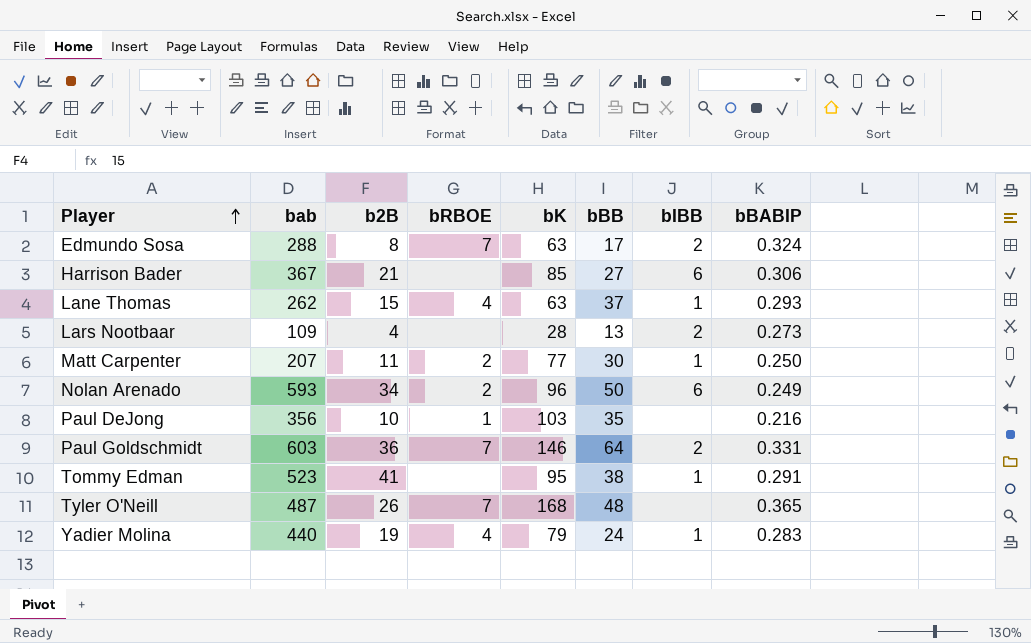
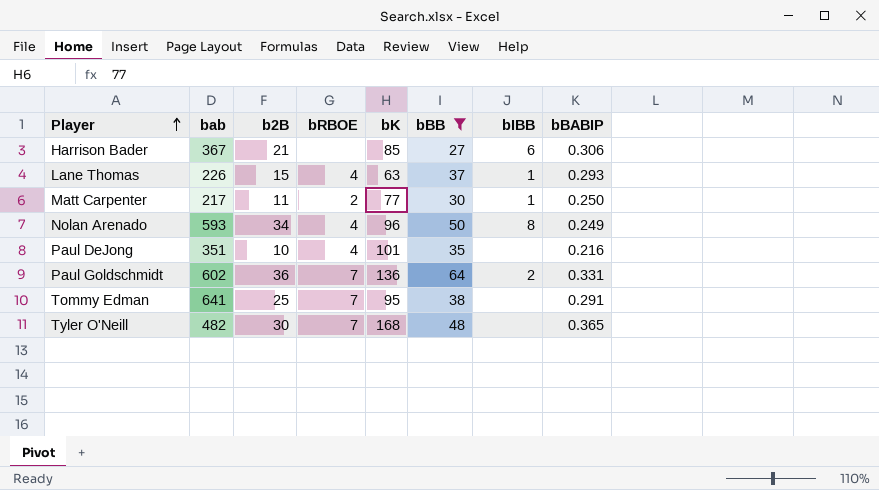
filter: none -> bBB >= 27
Lane Thomas | bab: 262 -> 226
Matt Carpenter | bab: 207 -> 217
Nolan Arenado | bRBOE: 2 -> 4
Nolan Arenado | bIBB: 6 -> 8
Paul DeJong | bab: 356 -> 351
Paul DeJong | bRBOE: 1 -> 4
Paul DeJong | bK: 103 -> 101
Paul Goldschmidt | bab: 603 -> 602
Paul Goldschmidt | bK: 146 -> 136
Tommy Edman | bab: 523 -> 641
Tommy Edman | b2B: 41 -> 25
Tommy Edman | bRBOE: none -> 7
Tommy Edman | bIBB: 1 -> none
Tyler O'Neill | bab: 487 -> 482
Tyler O'Neill | b2B: 26 -> 30

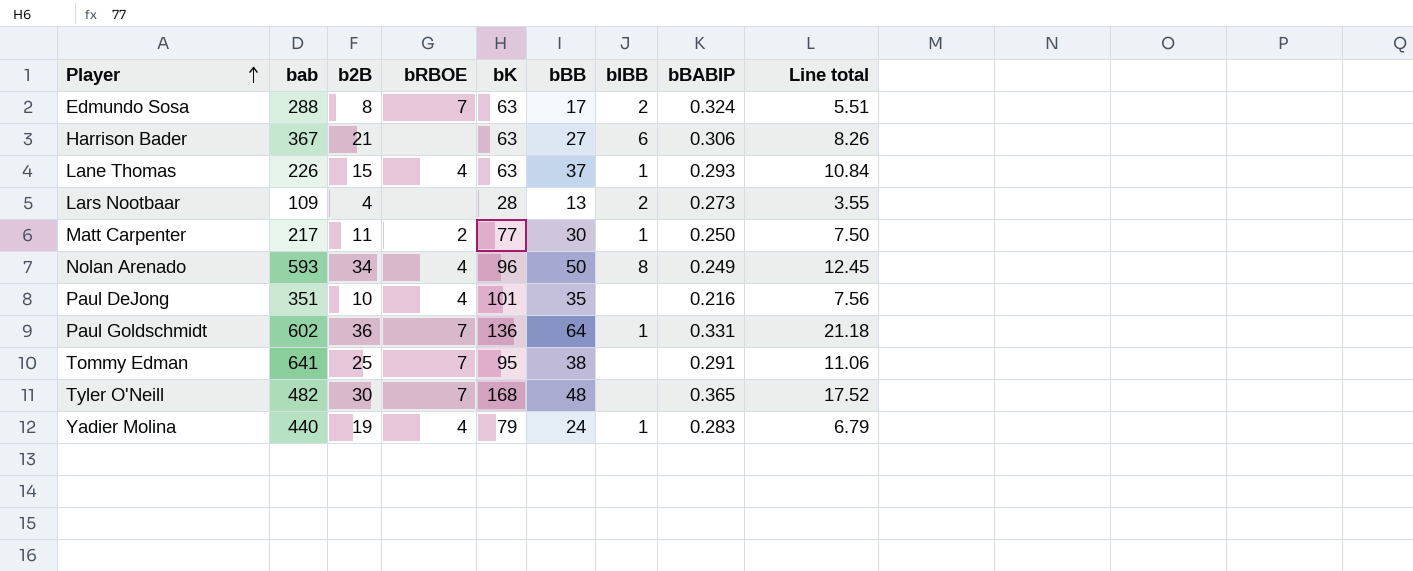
filter: bBB >= 27 -> none
column Line total | formula: none -> [bBB] * [bBABIP]
Harrison Bader | bK: 85 -> 63
Paul Goldschmidt | bIBB: 2 -> 1

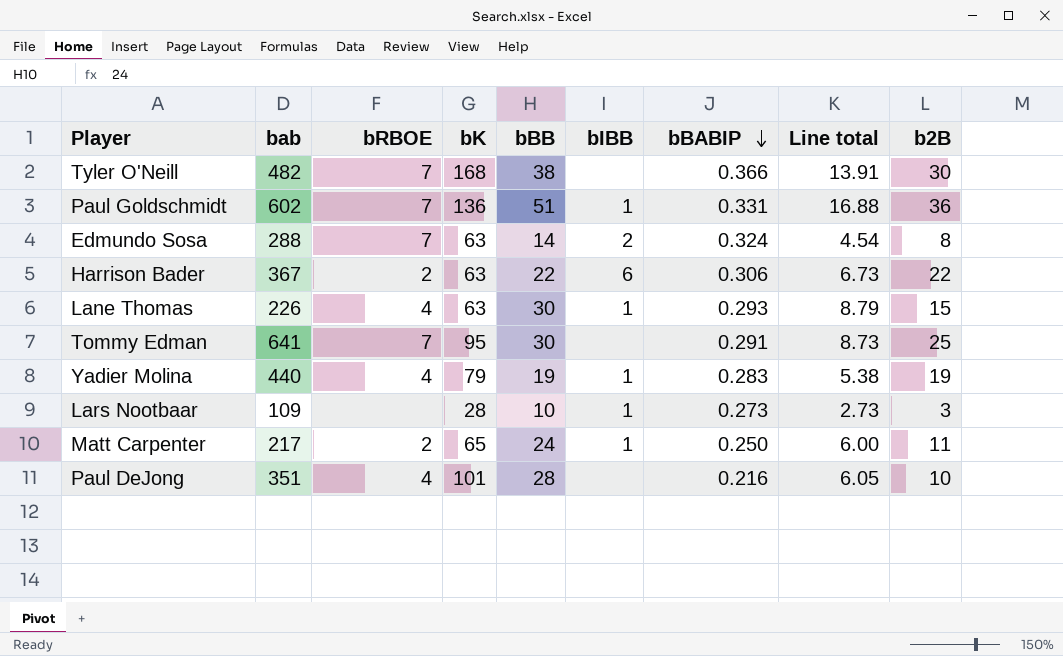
row order: Player ascending -> bBABIP descending
column b2B | position: 3 -> 9
row Nolan Arenado: 593 | 34 | 4 | 96 | 50 | 8 | 0.249 | 12.45 -> none
Tyler O'Neill | bBB: 48 -> 38
Tyler O'Neill | bBABIP: 0.365 -> 0.366
Tyler O'Neill | Line total: 17.52 -> 13.91
Paul Goldschmidt | bBB: 64 -> 51
Paul Goldschmidt | Line total: 21.18 -> 16.88
Edmundo Sosa | bBB: 17 -> 14
Edmundo Sosa | Line total: 5.51 -> 4.54
Harrison Bader | bRBOE: none -> 2
Harrison Bader | bBB: 27 -> 22
Harrison Bader | Line total: 8.26 -> 6.73
Harrison Bader | b2B: 21 -> 22
Lane Thomas | bBB: 37 -> 30
Lane Thomas | Line total: 10.84 -> 8.79
Tommy Edman | bBB: 38 -> 30
Tommy Edman | Line total: 11.06 -> 8.73
Yadier Molina | bBB: 24 -> 19
Yadier Molina | Line total: 6.79 -> 5.38
Lars Nootbaar | bBB: 13 -> 10
Lars Nootbaar | bIBB: 2 -> 1
Lars Nootbaar | Line total: 3.55 -> 2.73
Lars Nootbaar | b2B: 4 -> 3
Matt Carpenter | bK: 77 -> 65
Matt Carpenter | bBB: 30 -> 24
Matt Carpenter | Line total: 7.50 -> 6.00
Paul DeJong | bBB: 35 -> 28
Paul DeJong | Line total: 7.56 -> 6.05

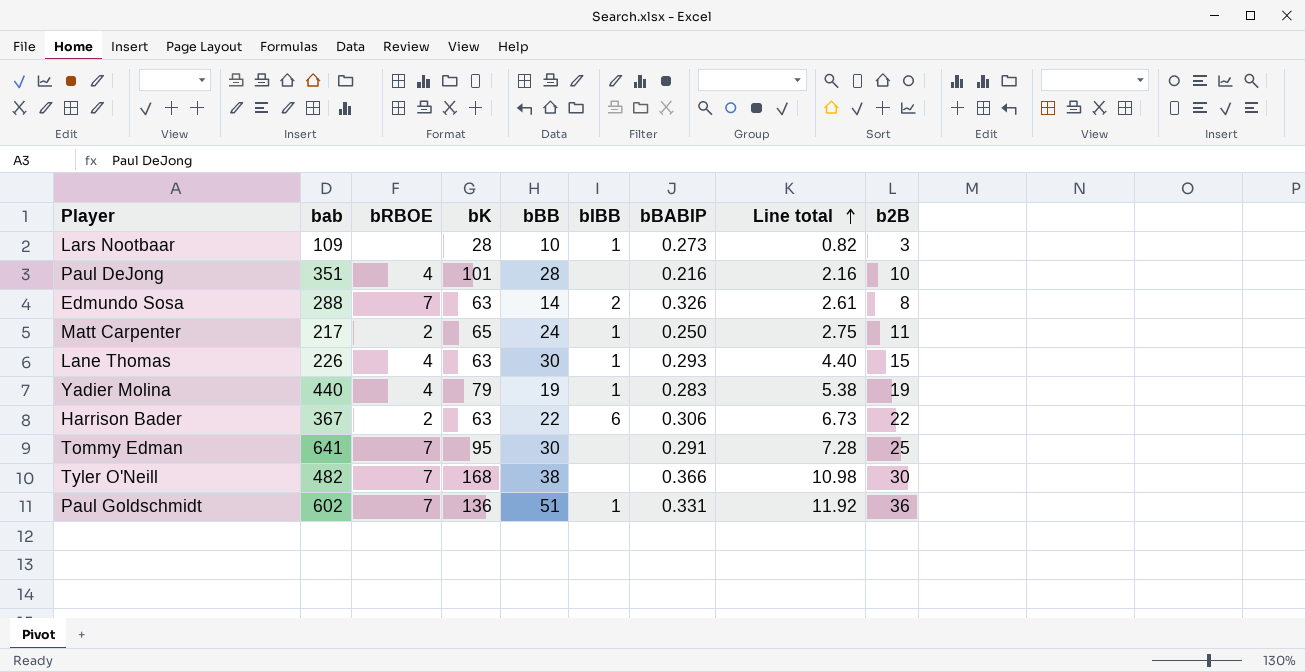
row order: bBABIP descending -> Line total ascending
column Line total | formula: [bBB] * [bBABIP] -> [bBABIP] * [b2B]
Edmundo Sosa | bBABIP: 0.324 -> 0.326

